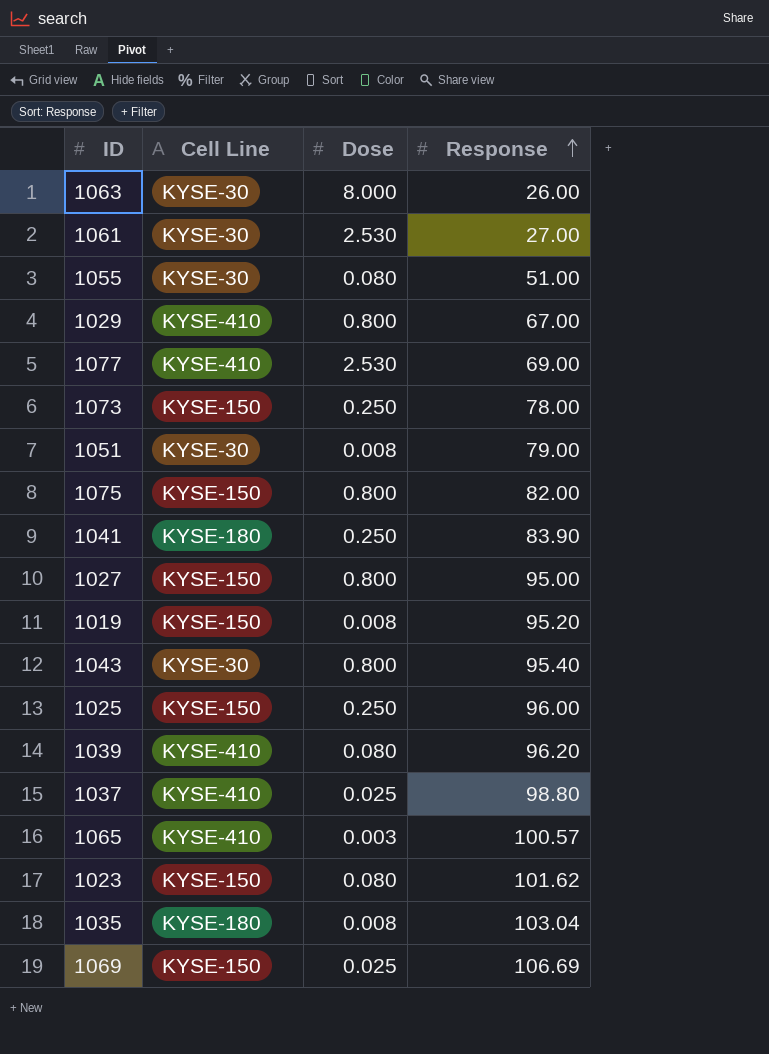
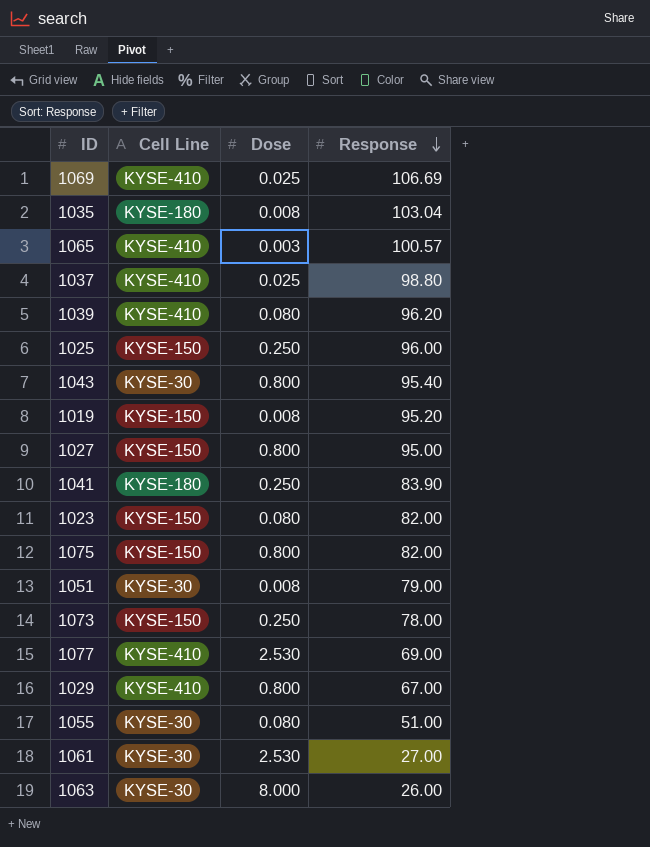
row order: Response ascending -> Response descending
1069 | Cell Line: KYSE-150 -> KYSE-410
1023 | Response: 101.62 -> 82.00

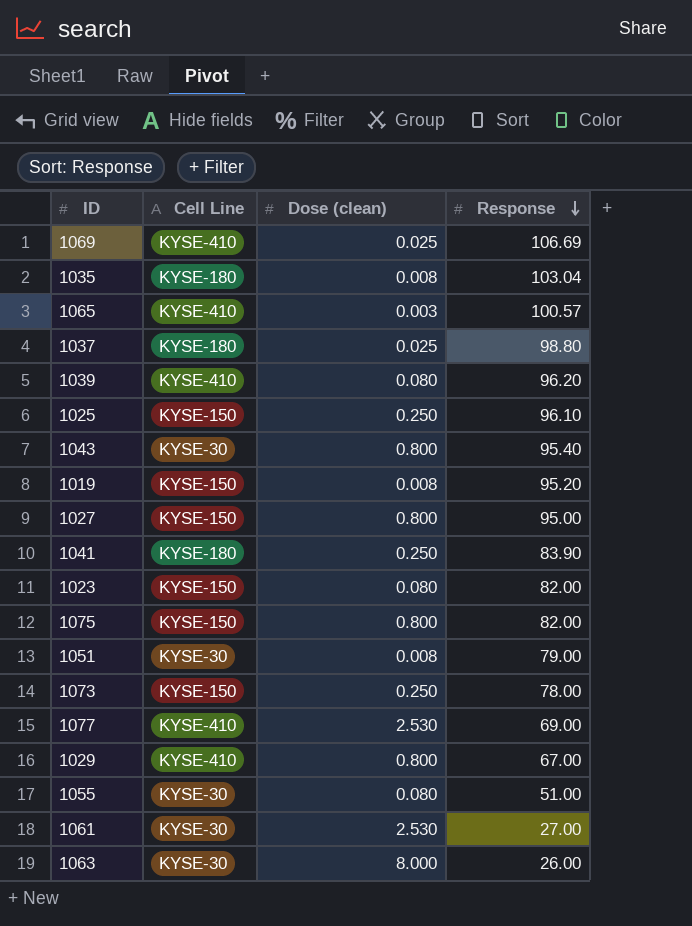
column name: Dose -> Dose (clean)
1037 | Cell Line: KYSE-410 -> KYSE-180
1025 | Response: 96.00 -> 96.10

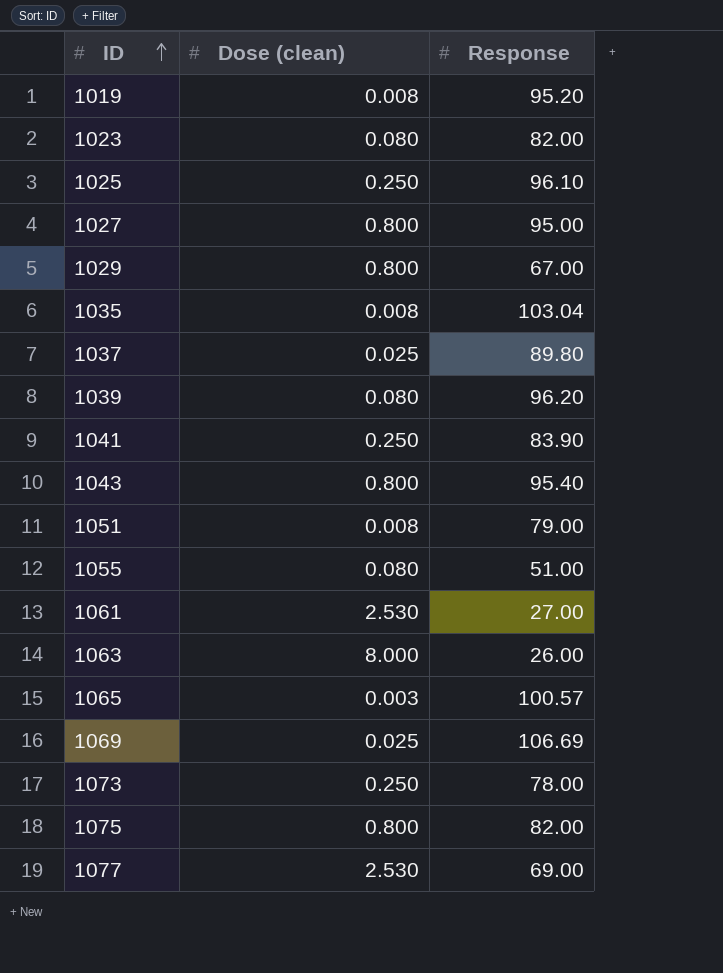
row order: Response descending -> ID ascending
column Cell Line | position: 2 -> none
1037 | Response: 98.80 -> 89.80

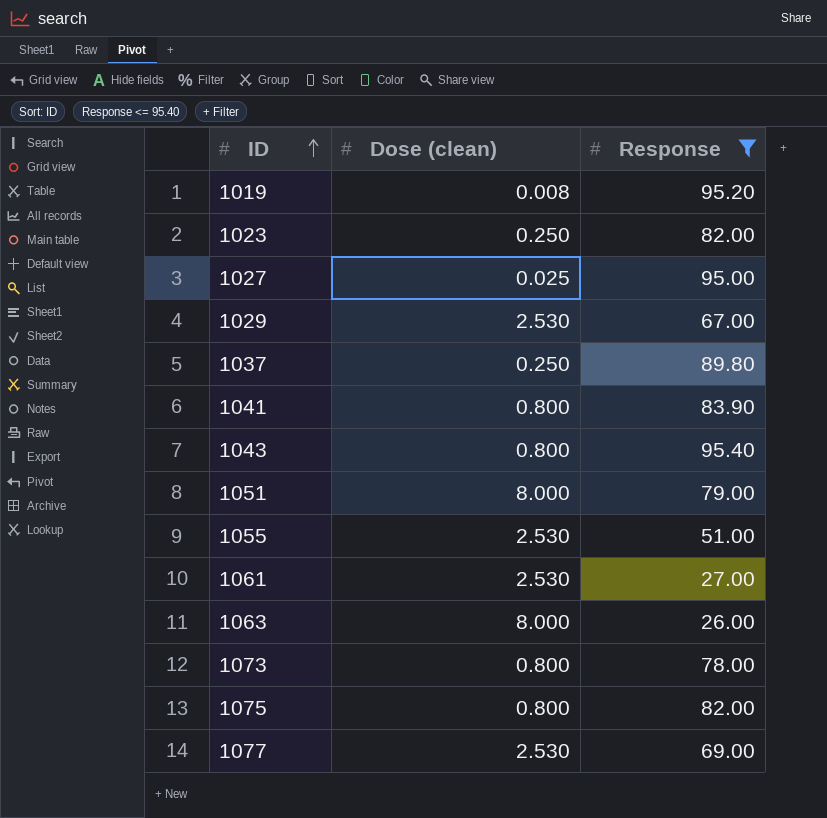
filter: none -> Response <= 95.40
1023 | Dose (clean): 0.080 -> 0.250
1027 | Dose (clean): 0.800 -> 0.025
1029 | Dose (clean): 0.800 -> 2.530
1037 | Dose (clean): 0.025 -> 0.250
1041 | Dose (clean): 0.250 -> 0.800
1051 | Dose (clean): 0.008 -> 8.000
1055 | Dose (clean): 0.080 -> 2.530
1073 | Dose (clean): 0.250 -> 0.800

